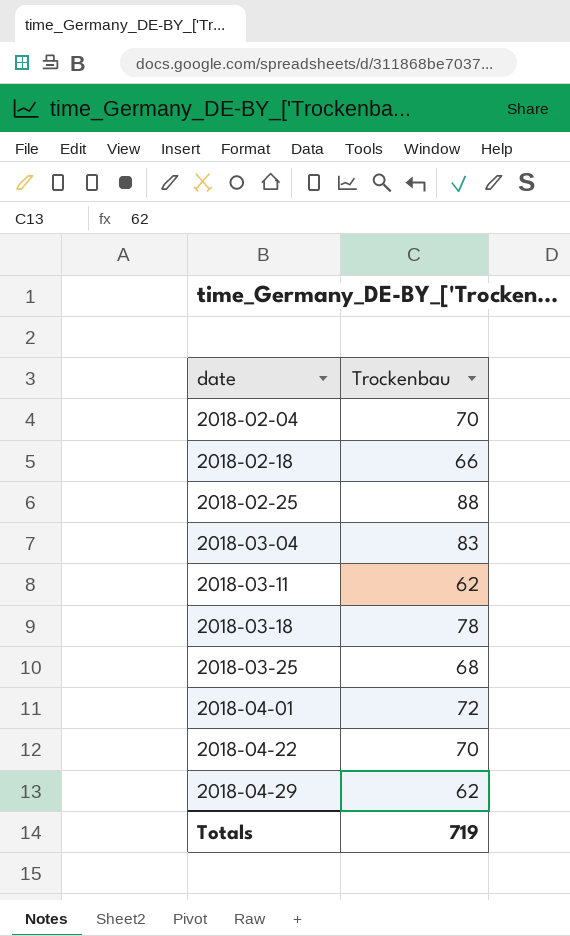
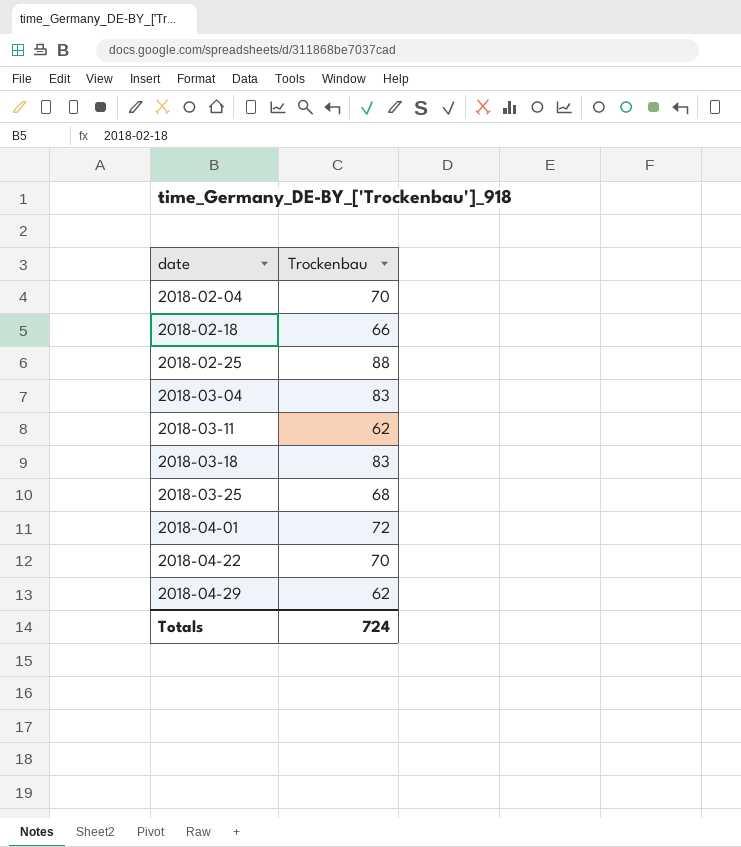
2018-03-18 | Trockenbau: 78 -> 83
Totals | Trockenbau: 719 -> 724

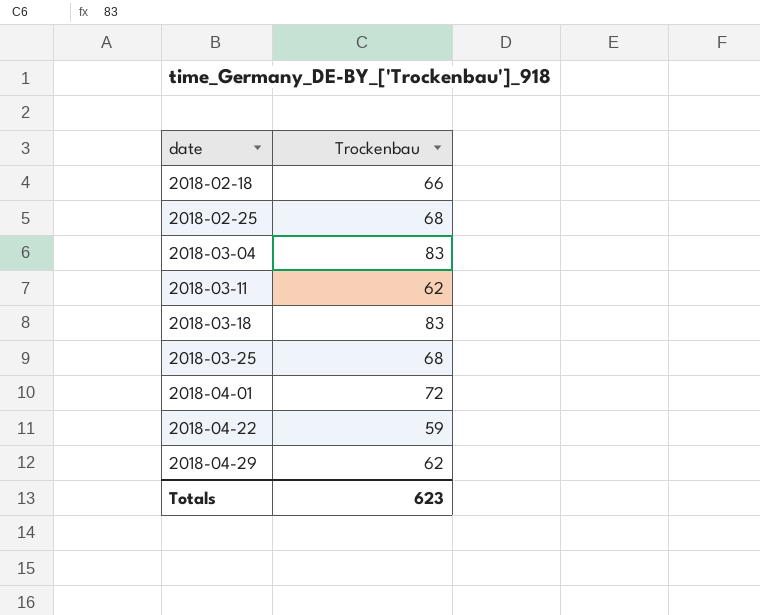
row 2018-02-04: 70 -> none
2018-02-25 | Trockenbau: 88 -> 68
2018-04-22 | Trockenbau: 70 -> 59
Totals | Trockenbau: 724 -> 623

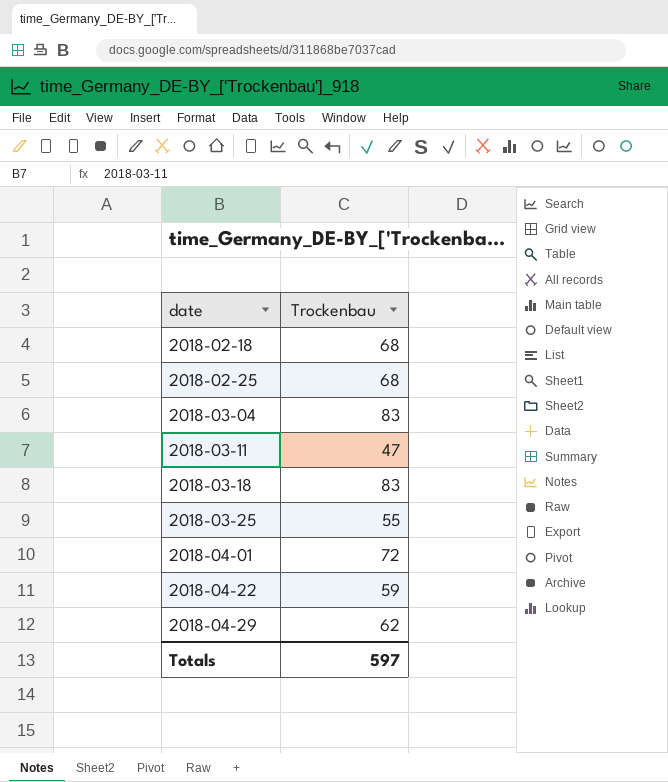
2018-02-18 | Trockenbau: 66 -> 68
2018-03-11 | Trockenbau: 62 -> 47
2018-03-25 | Trockenbau: 68 -> 55
Totals | Trockenbau: 623 -> 597

